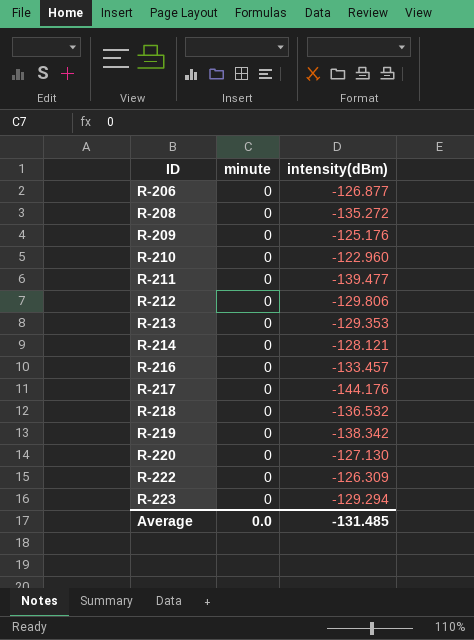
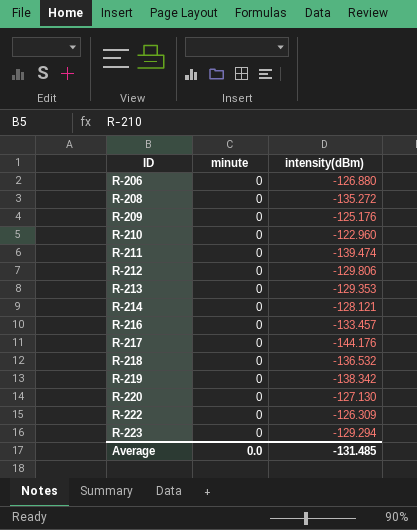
R-206 | intensity(dBm): -126.877 -> -126.880
R-211 | intensity(dBm): -139.477 -> -139.474

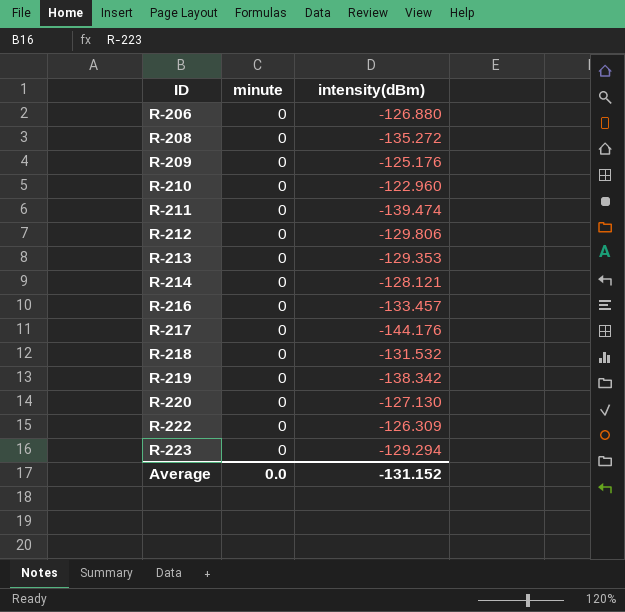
R-218 | intensity(dBm): -136.532 -> -131.532
Average | intensity(dBm): -131.485 -> -131.152

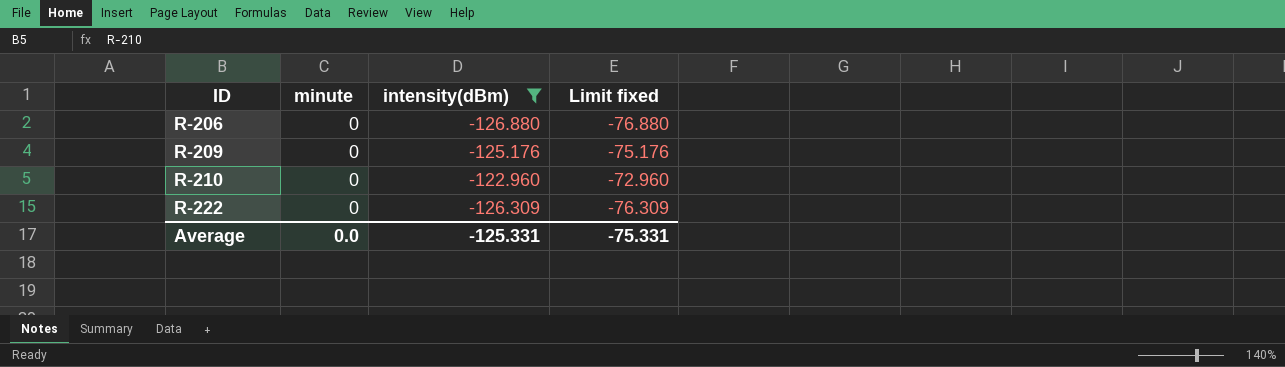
filter: none -> intensity(dBm) >= -126.880
column Limit fixed | formula: none -> [intensity(dBm)] + 50
Average | intensity(dBm): -131.152 -> -125.331

